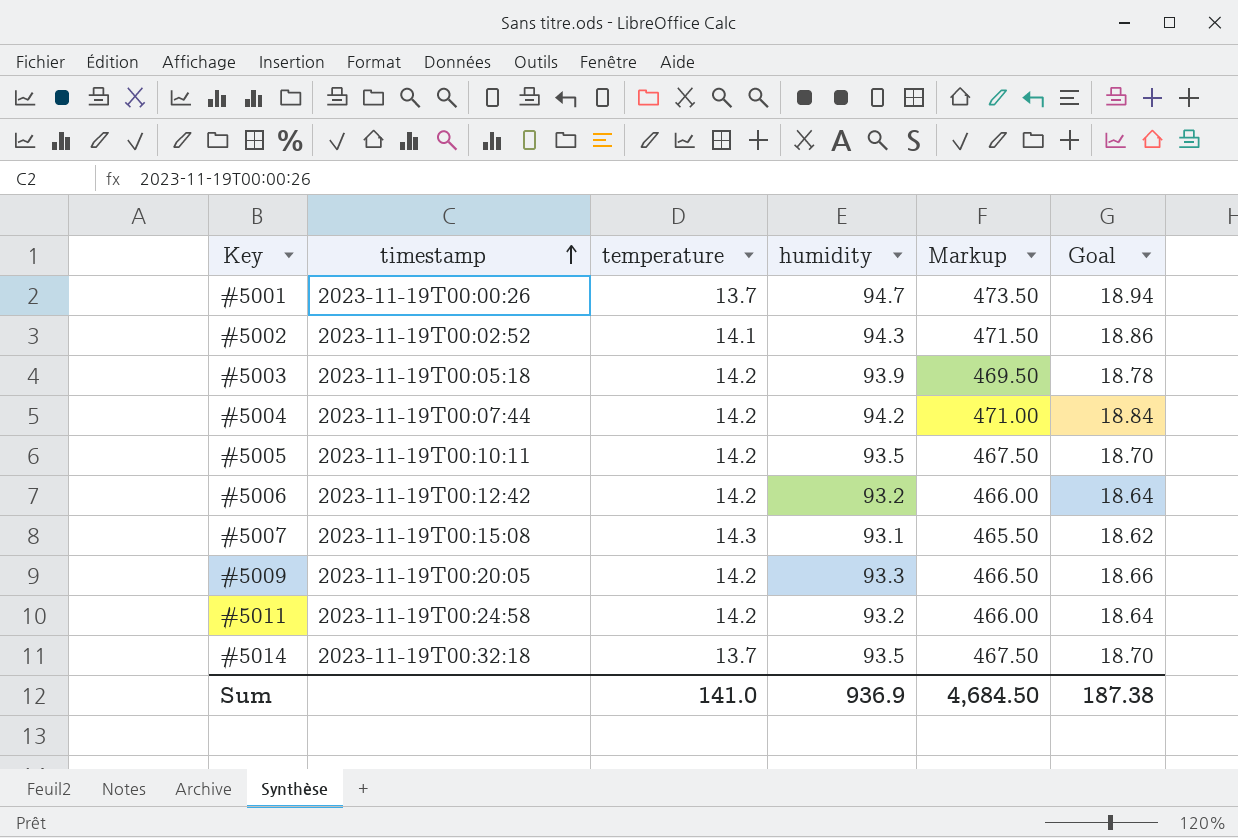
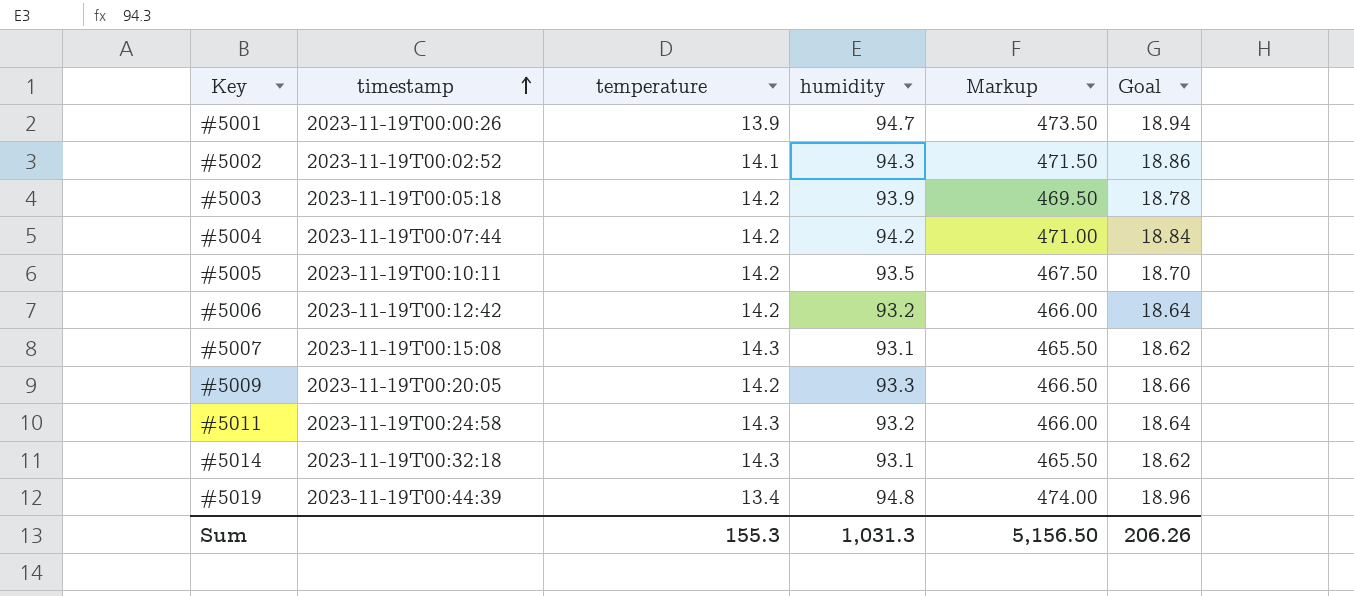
#5001 | temperature: 13.7 -> 13.9
#5011 | temperature: 14.2 -> 14.3
#5014 | temperature: 13.7 -> 14.3
#5014 | humidity: 93.5 -> 93.1
#5014 | Markup: 467.50 -> 465.50
#5014 | Goal: 18.70 -> 18.62
row #5019: none -> 2023-11-19T00:44:39 | 13.4 | 94.8 | 474.00 | 18.96
Sum | temperature: 141.0 -> 155.3
Sum | humidity: 936.9 -> 1,031.3
Sum | Markup: 4,684.50 -> 5,156.50
Sum | Goal: 187.38 -> 206.26

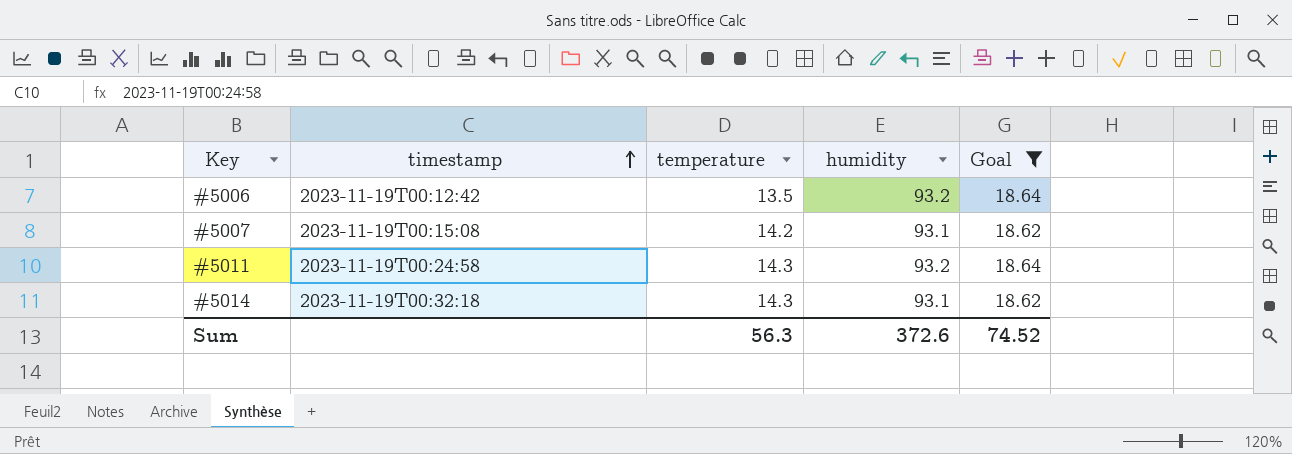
filter: none -> Goal <= 18.64
column Markup | formula: [humidity] * 5 -> none
#5006 | temperature: 14.2 -> 13.5
#5007 | temperature: 14.3 -> 14.2
Sum | temperature: 155.3 -> 56.3
Sum | humidity: 1,031.3 -> 372.6
Sum | Goal: 206.26 -> 74.52

